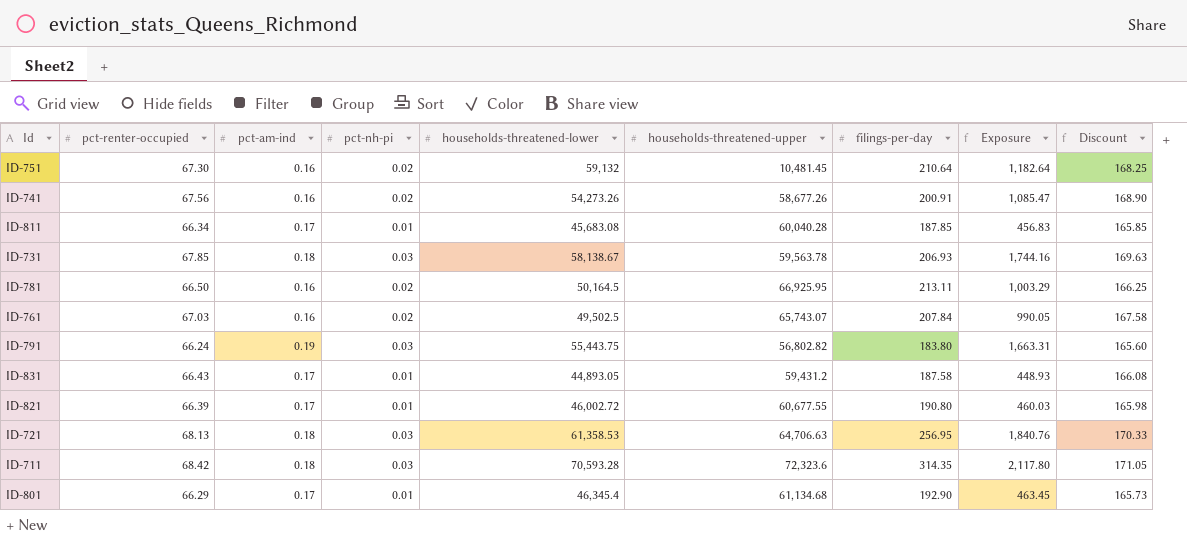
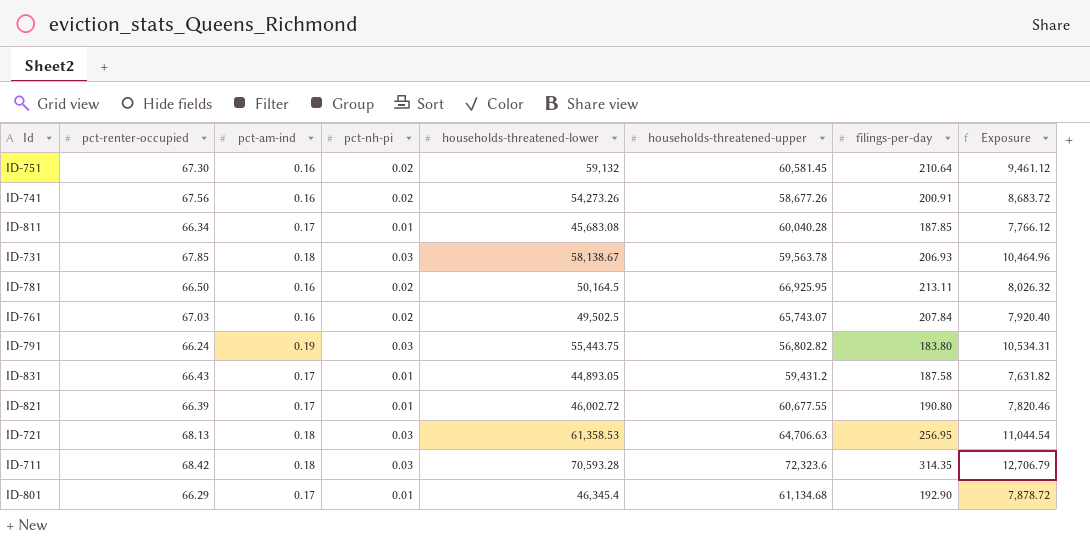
column Discount | formula: [pct-renter-occupied] * 2.5 -> none
column Exposure | formula: [pct-nh-pi] * [households-threatened-lower] -> [pct-am-ind] * [households-threatened-lower]
ID-751 | households-threatened-upper: 10,481.45 -> 60,581.45

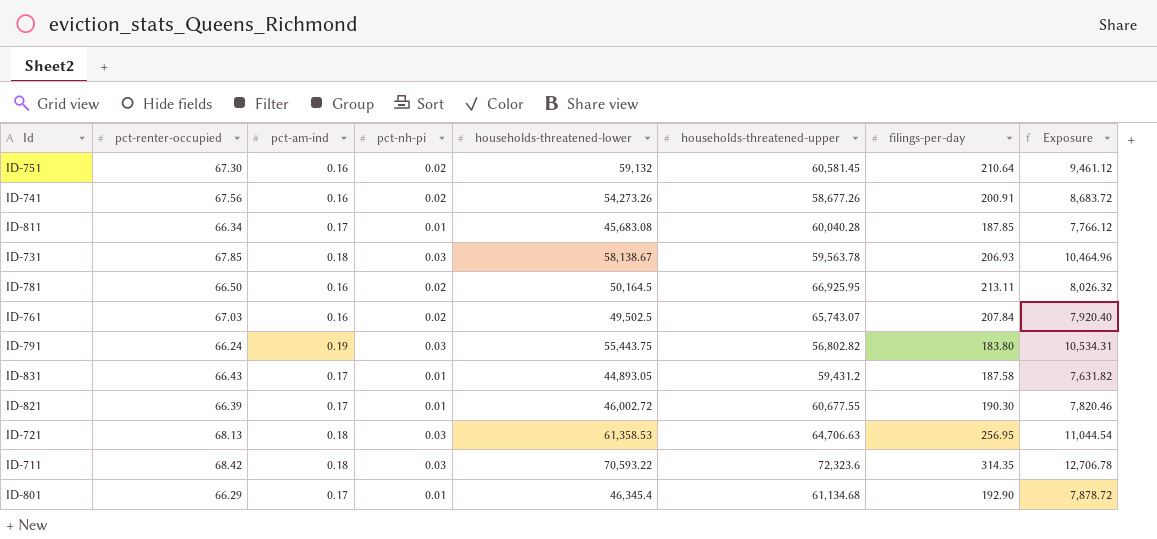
ID-821 | filings-per-day: 190.80 -> 190.30
ID-711 | households-threatened-lower: 70,593.28 -> 70,593.22
ID-711 | Exposure: 12,706.79 -> 12,706.78

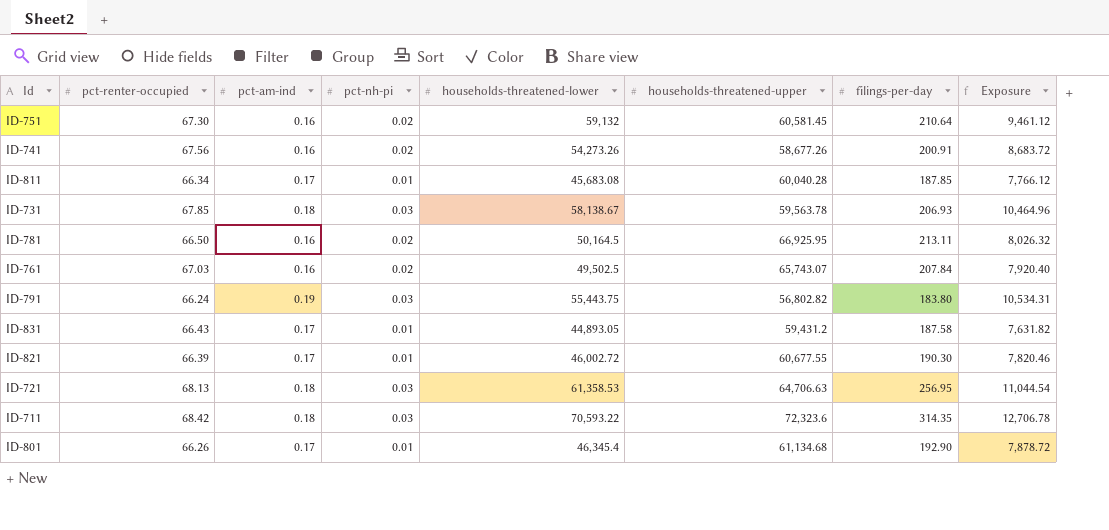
ID-801 | pct-renter-occupied: 66.29 -> 66.26

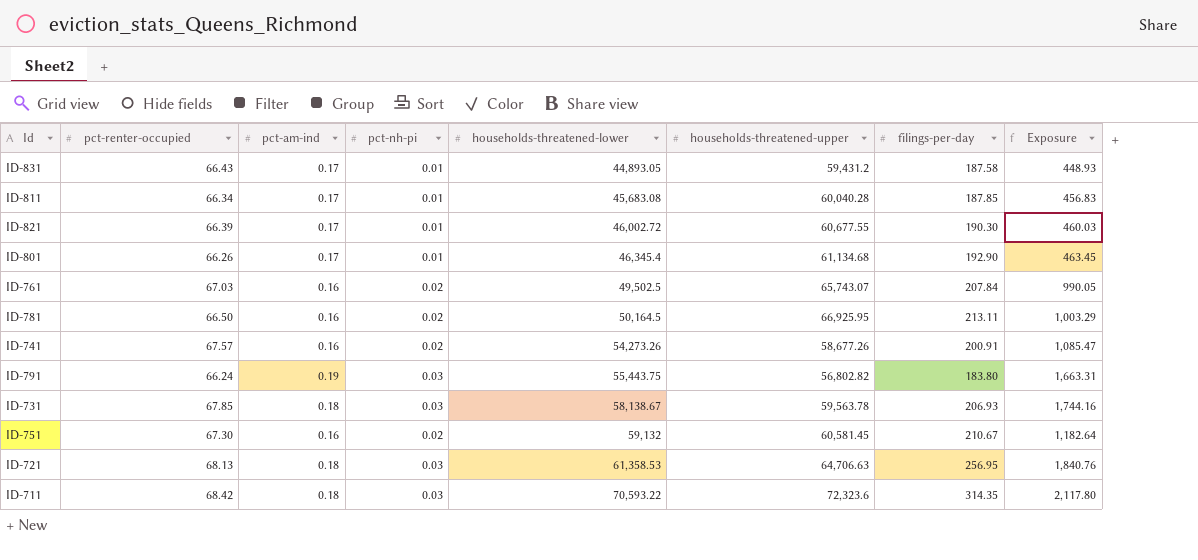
row order: none -> households-threatened-lower ascending
column Exposure | formula: [pct-am-ind] * [households-threatened-lower] -> [pct-nh-pi] * [households-threatened-lower]
ID-741 | pct-renter-occupied: 67.56 -> 67.57
ID-751 | filings-per-day: 210.64 -> 210.67

